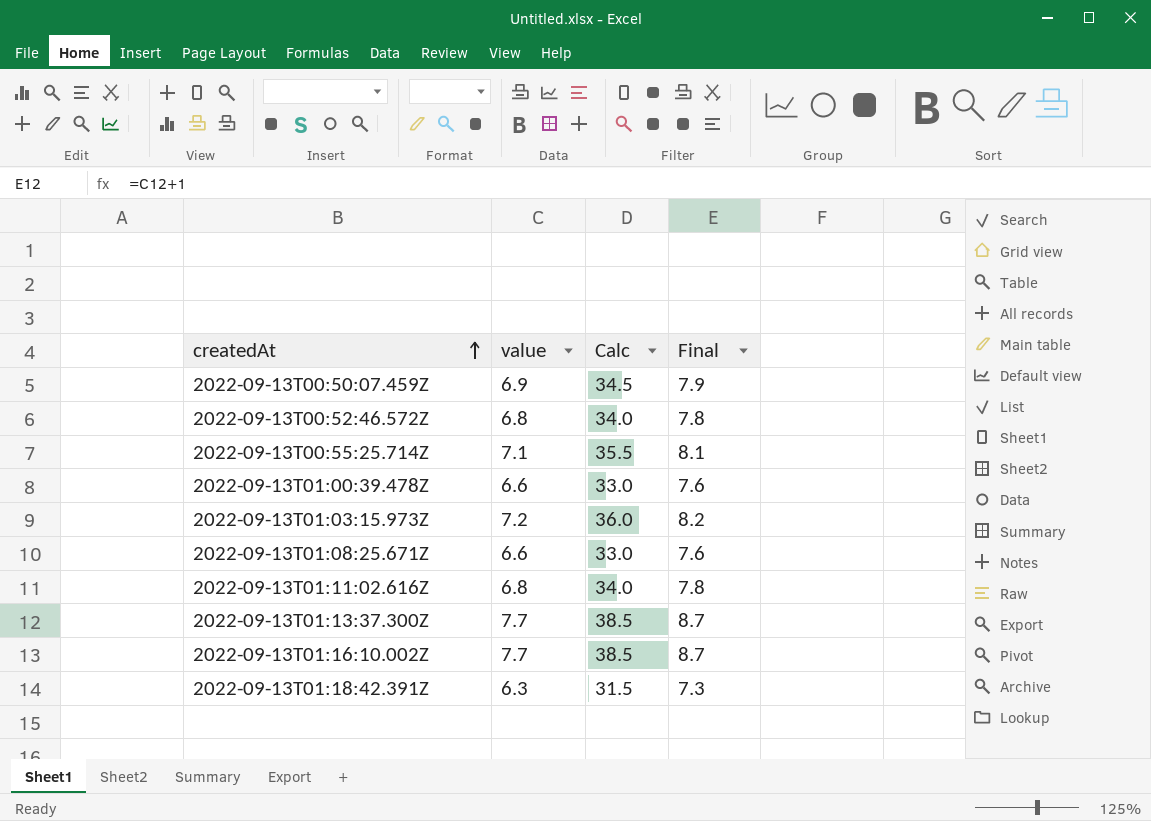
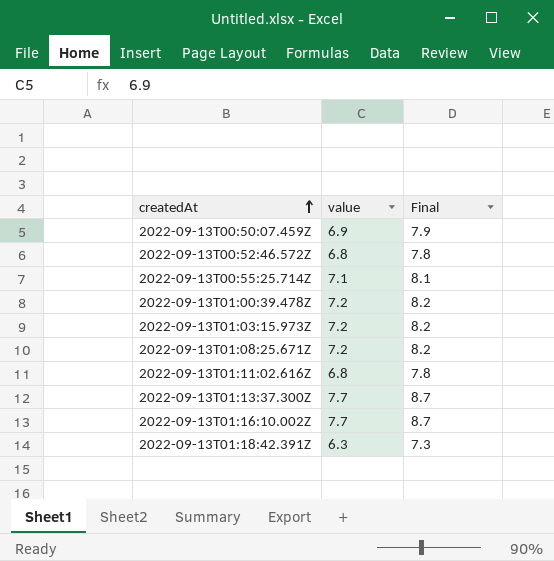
column Calc | formula: [value] * 5 -> none
2022-09-13T01:00:39.478Z | value: 6.6 -> 7.2
2022-09-13T01:00:39.478Z | Final: 7.6 -> 8.2
2022-09-13T01:08:25.671Z | value: 6.6 -> 7.2
2022-09-13T01:08:25.671Z | Final: 7.6 -> 8.2

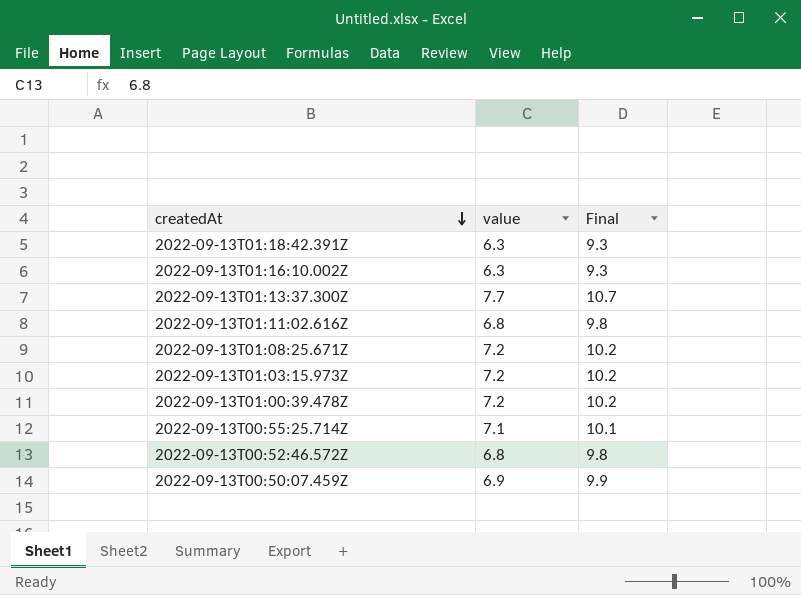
row order: createdAt ascending -> createdAt descending
column Final | formula: [value] + 1 -> [value] + 3
2022-09-13T01:16:10.002Z | value: 7.7 -> 6.3

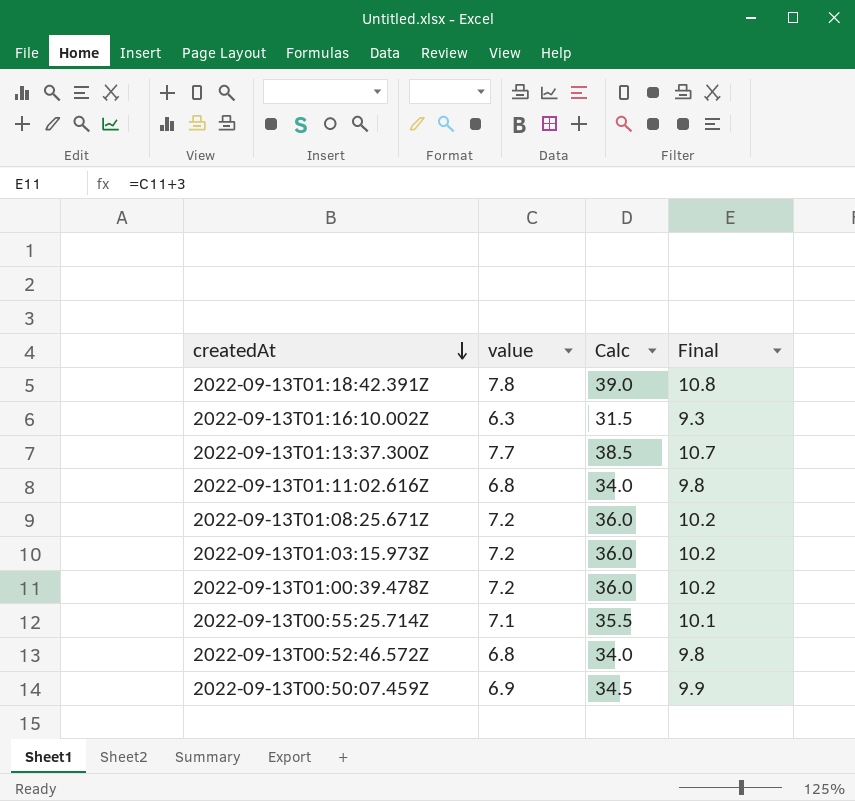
column Calc | formula: none -> [value] * 5
2022-09-13T01:18:42.391Z | value: 6.3 -> 7.8
2022-09-13T01:18:42.391Z | Final: 9.3 -> 10.8

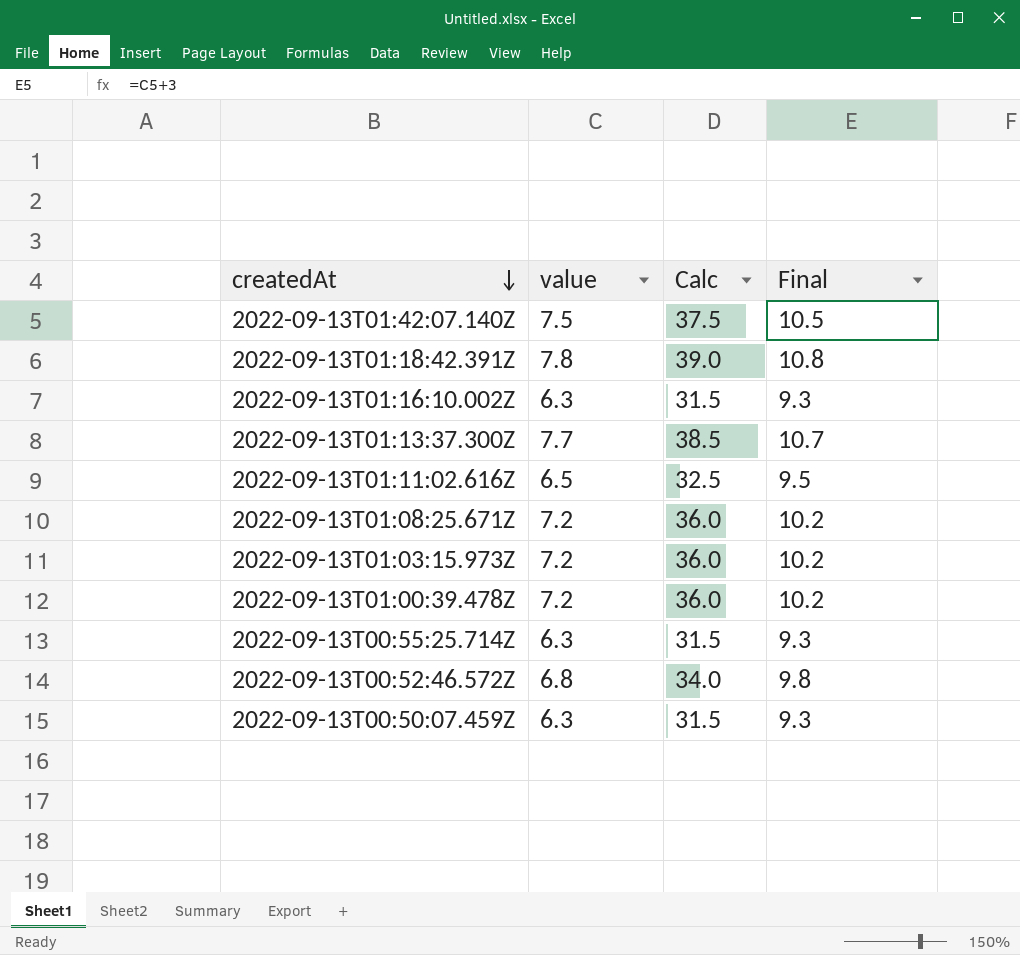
row 2022-09-13T01:42:07.140Z: none -> 7.5 | 37.5 | 10.5
2022-09-13T01:11:02.616Z | value: 6.8 -> 6.5
2022-09-13T01:11:02.616Z | Calc: 34.0 -> 32.5
2022-09-13T01:11:02.616Z | Final: 9.8 -> 9.5
2022-09-13T00:55:25.714Z | value: 7.1 -> 6.3
2022-09-13T00:55:25.714Z | Calc: 35.5 -> 31.5
2022-09-13T00:55:25.714Z | Final: 10.1 -> 9.3
2022-09-13T00:50:07.459Z | value: 6.9 -> 6.3
2022-09-13T00:50:07.459Z | Calc: 34.5 -> 31.5
2022-09-13T00:50:07.459Z | Final: 9.9 -> 9.3

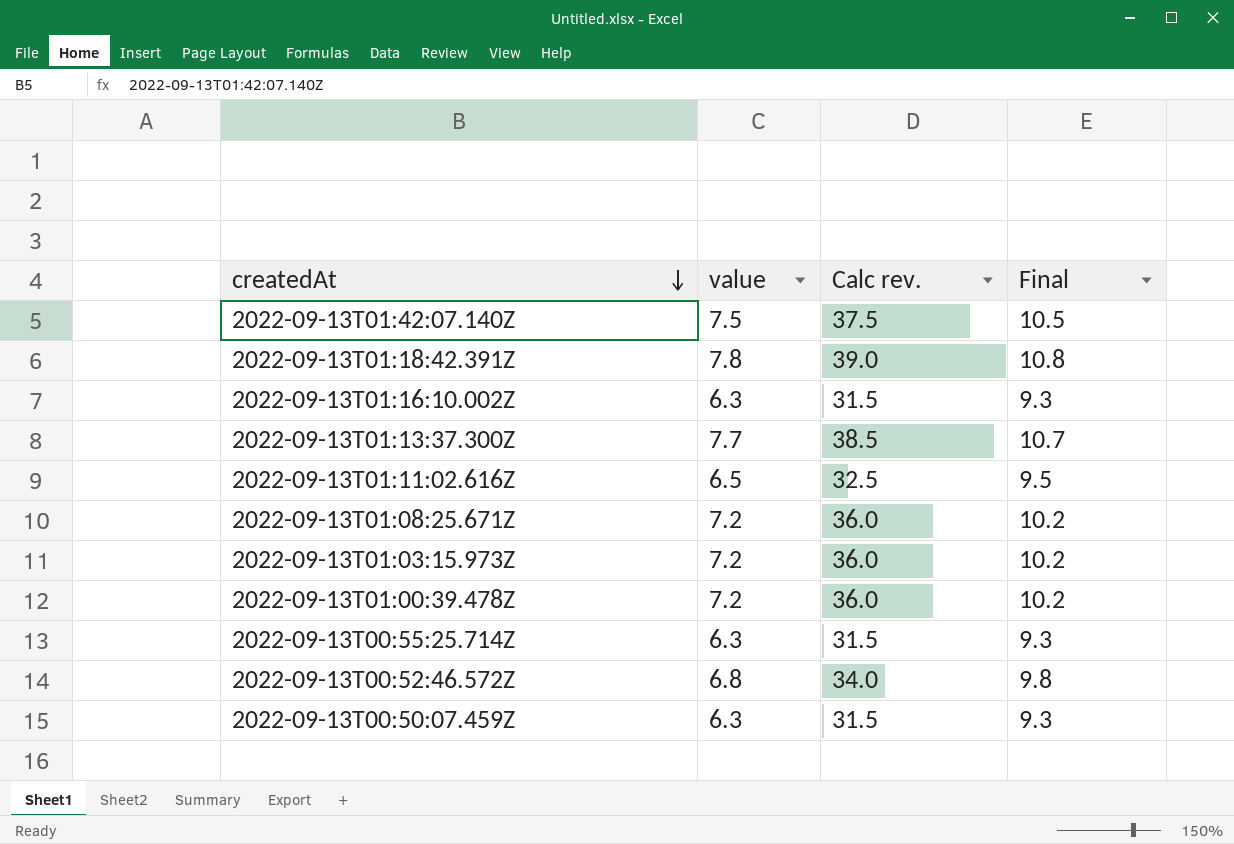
column name: Calc -> Calc rev.

